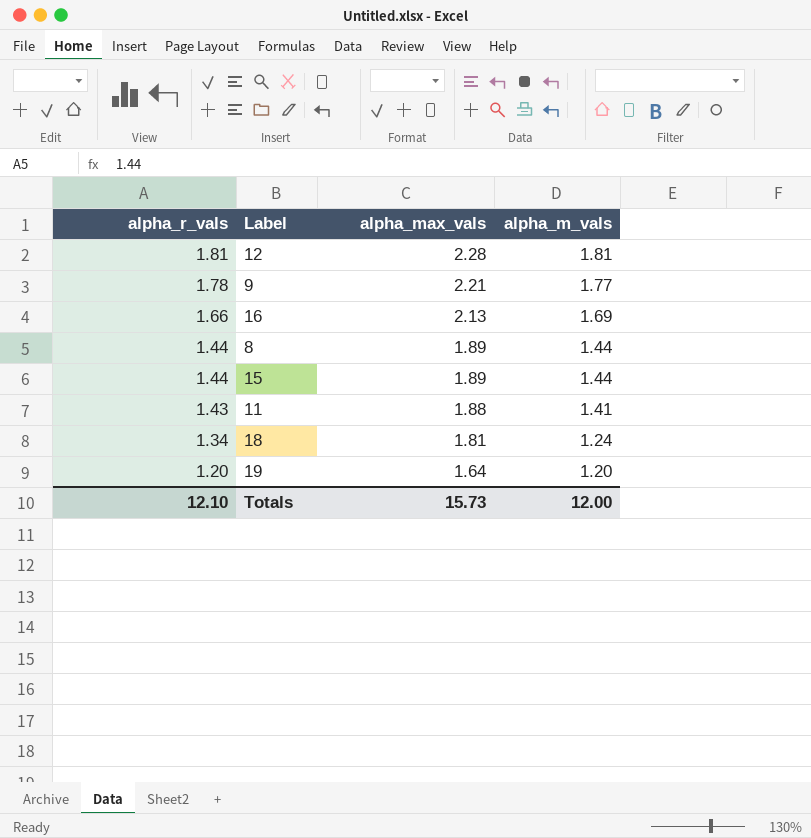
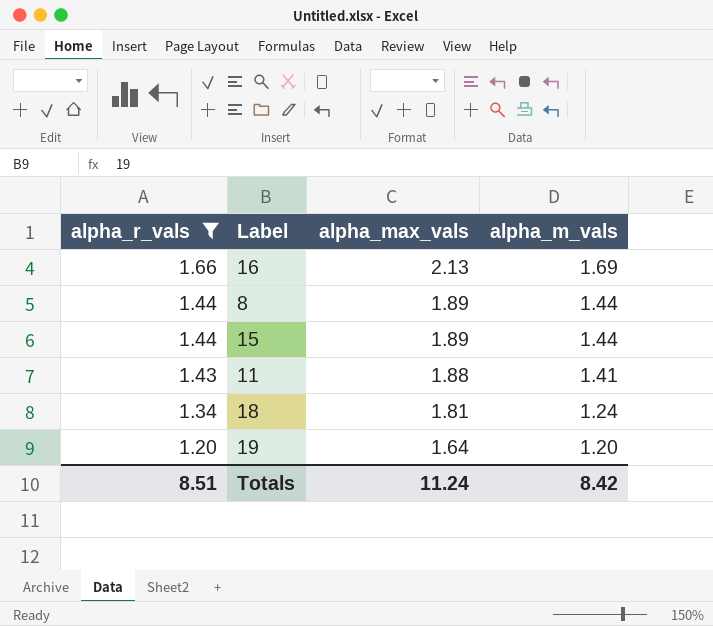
filter: none -> alpha_r_vals <= 1.66
Totals | alpha_r_vals: 12.10 -> 8.51
Totals | alpha_max_vals: 15.73 -> 11.24
Totals | alpha_m_vals: 12.00 -> 8.42

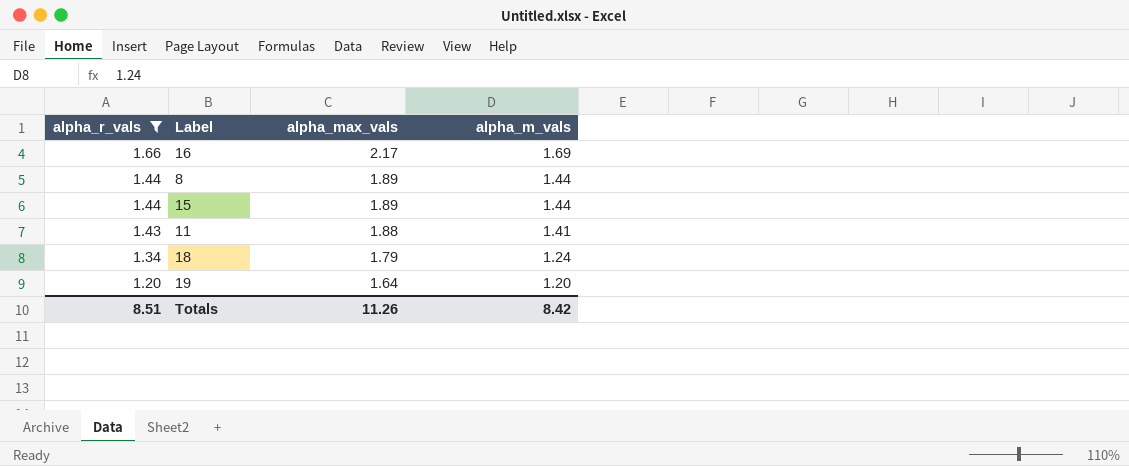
16 | alpha_max_vals: 2.13 -> 2.17
18 | alpha_max_vals: 1.81 -> 1.79
Totals | alpha_max_vals: 11.24 -> 11.26

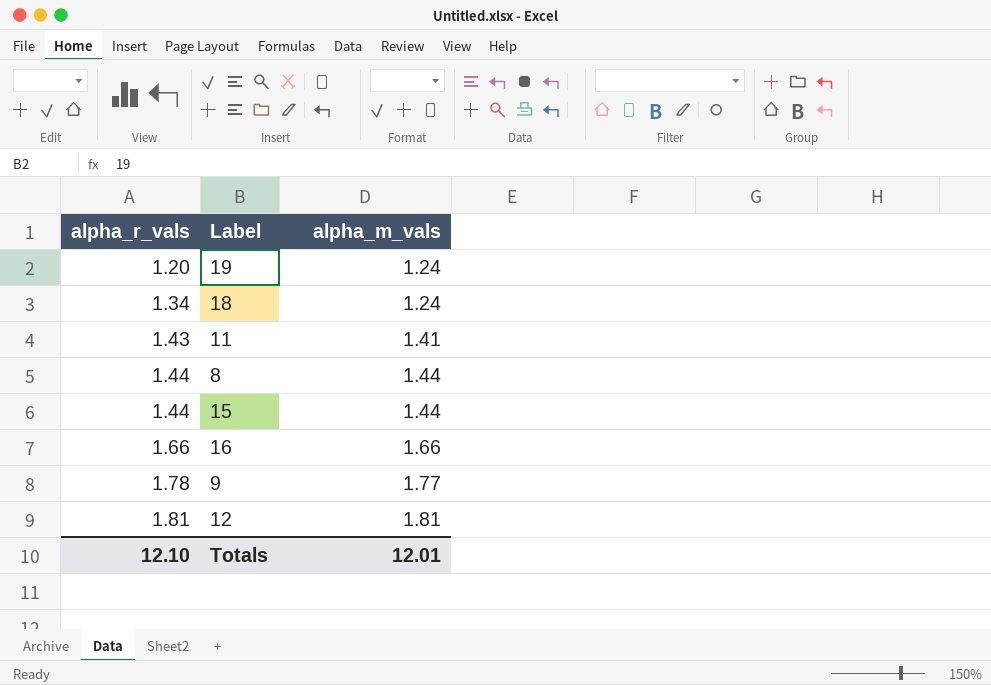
filter: alpha_r_vals <= 1.66 -> none
row order: alpha_r_vals descending -> alpha_r_vals ascending
column alpha_max_vals | position: 3 -> none
19 | alpha_m_vals: 1.20 -> 1.24
16 | alpha_m_vals: 1.69 -> 1.66
Totals | alpha_r_vals: 8.51 -> 12.10
Totals | alpha_m_vals: 8.42 -> 12.01

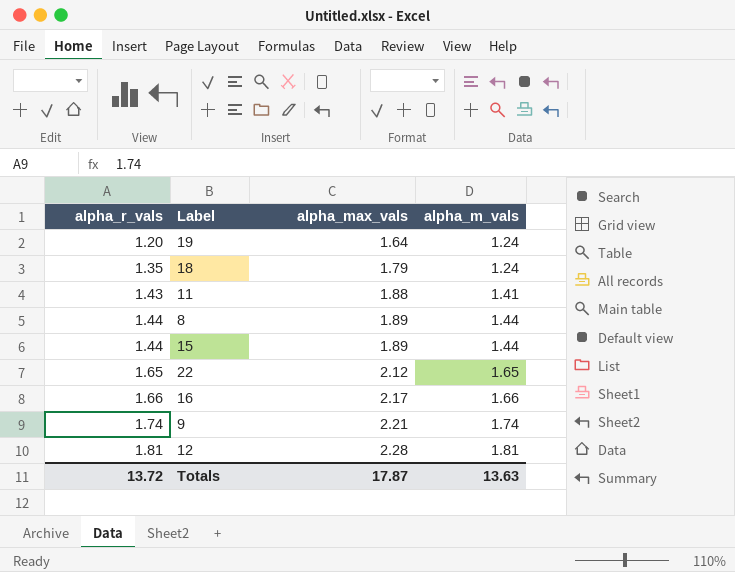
column alpha_max_vals | position: none -> 3
18 | alpha_r_vals: 1.34 -> 1.35
row 22: none -> 1.65 | 2.12 | 1.65
9 | alpha_r_vals: 1.78 -> 1.74
9 | alpha_m_vals: 1.77 -> 1.74
Totals | alpha_r_vals: 12.10 -> 13.72
Totals | alpha_m_vals: 12.01 -> 13.63

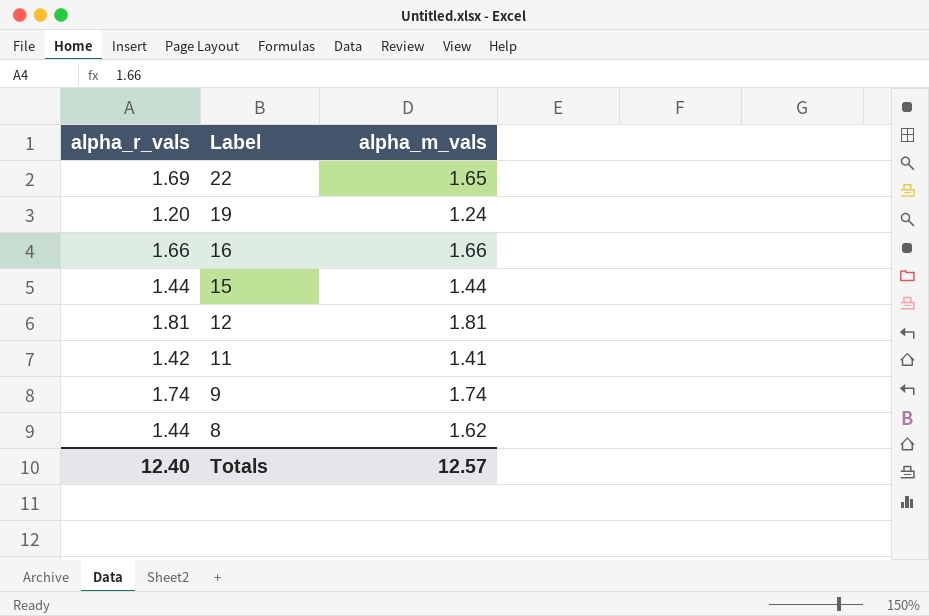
row order: alpha_r_vals ascending -> Label descending
column alpha_max_vals | position: 3 -> none
row 18: 1.35 | 1.79 | 1.24 -> none
22 | alpha_r_vals: 1.65 -> 1.69
11 | alpha_r_vals: 1.43 -> 1.42
8 | alpha_m_vals: 1.44 -> 1.62
Totals | alpha_r_vals: 13.72 -> 12.40
Totals | alpha_m_vals: 13.63 -> 12.57

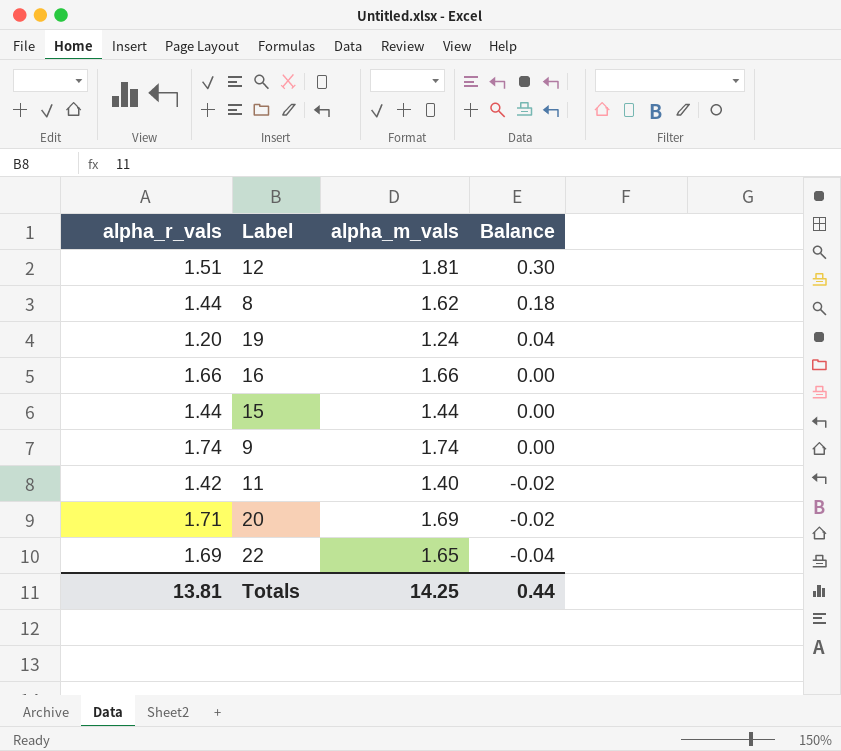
row order: Label descending -> Balance descending
column Balance | formula: none -> [alpha_m_vals] - [alpha_r_vals]
12 | alpha_r_vals: 1.81 -> 1.51
11 | alpha_m_vals: 1.41 -> 1.40
row 20: none -> 1.71 | 1.69 | -0.02
Totals | alpha_r_vals: 12.40 -> 13.81
Totals | alpha_m_vals: 12.57 -> 14.25

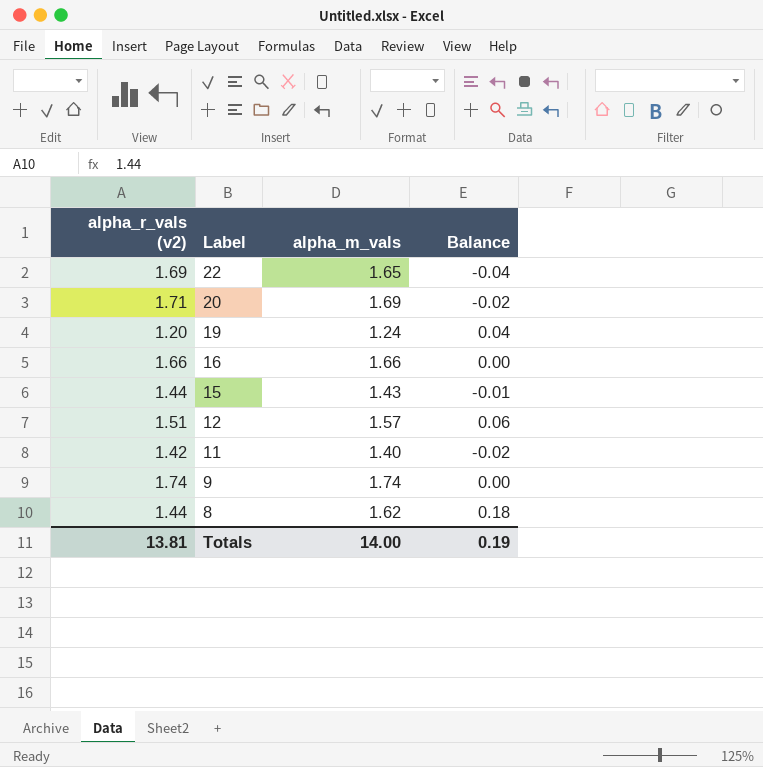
row order: Balance descending -> Label descending
column name: alpha_r_vals -> alpha_r_vals (v2)
15 | alpha_m_vals: 1.44 -> 1.43
15 | Balance: 0.00 -> -0.01
12 | alpha_m_vals: 1.81 -> 1.57
12 | Balance: 0.30 -> 0.06
Totals | alpha_m_vals: 14.25 -> 14.00
Totals | Balance: 0.44 -> 0.19

